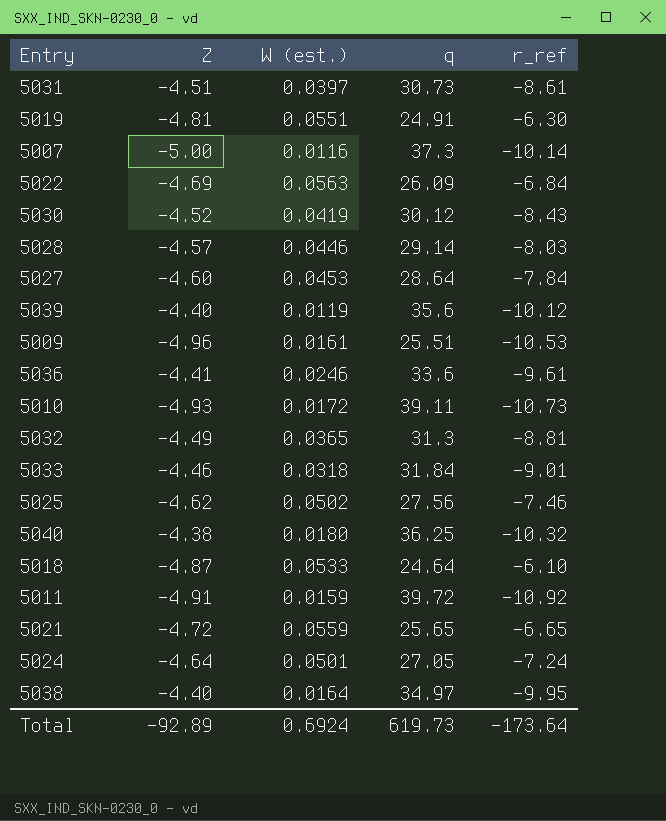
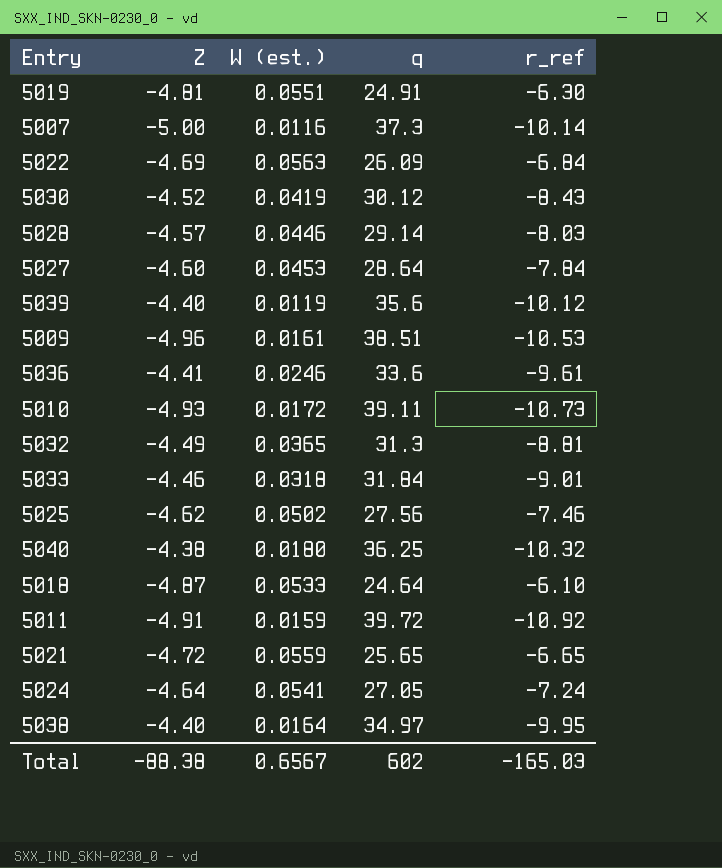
row 5031: -4.51 | 0.0397 | 30.73 | -8.61 -> none
5009 | q: 25.51 -> 38.51
5024 | W (est.): 0.0501 -> 0.0541
Total | Z: -92.89 -> -88.38
Total | W (est.): 0.6924 -> 0.6567
Total | q: 619.73 -> 602
Total | r_ref: -173.64 -> -165.03

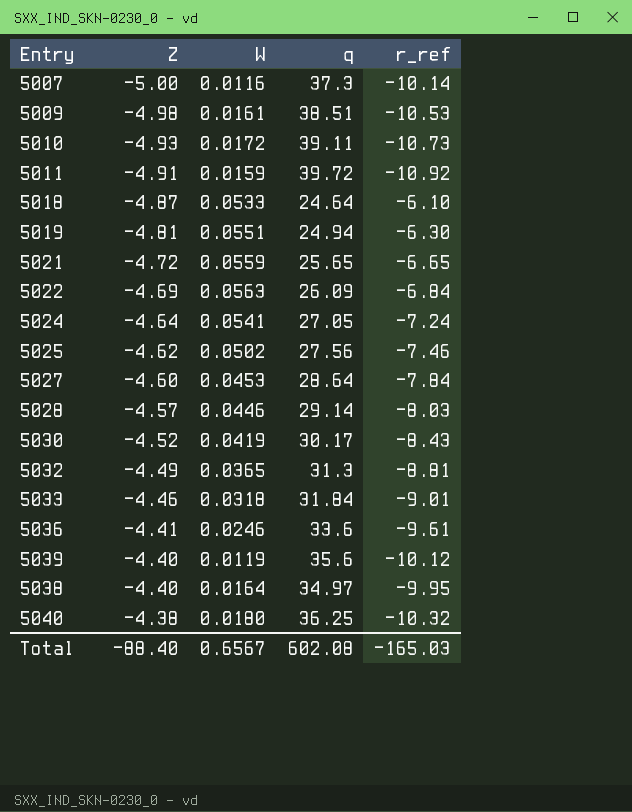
row order: none -> Z ascending
column name: W (est.) -> W
5009 | Z: -4.96 -> -4.98
5019 | q: 24.91 -> 24.94
5030 | q: 30.12 -> 30.17
Total | Z: -88.38 -> -88.40
Total | q: 602 -> 602.08

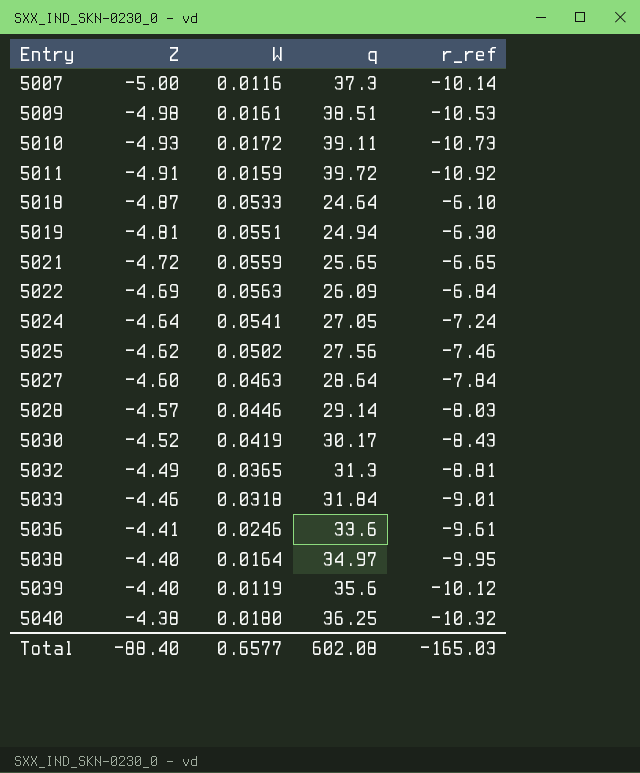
row order: Z ascending -> Entry ascending
5027 | W: 0.0453 -> 0.0463
Total | W: 0.6567 -> 0.6577

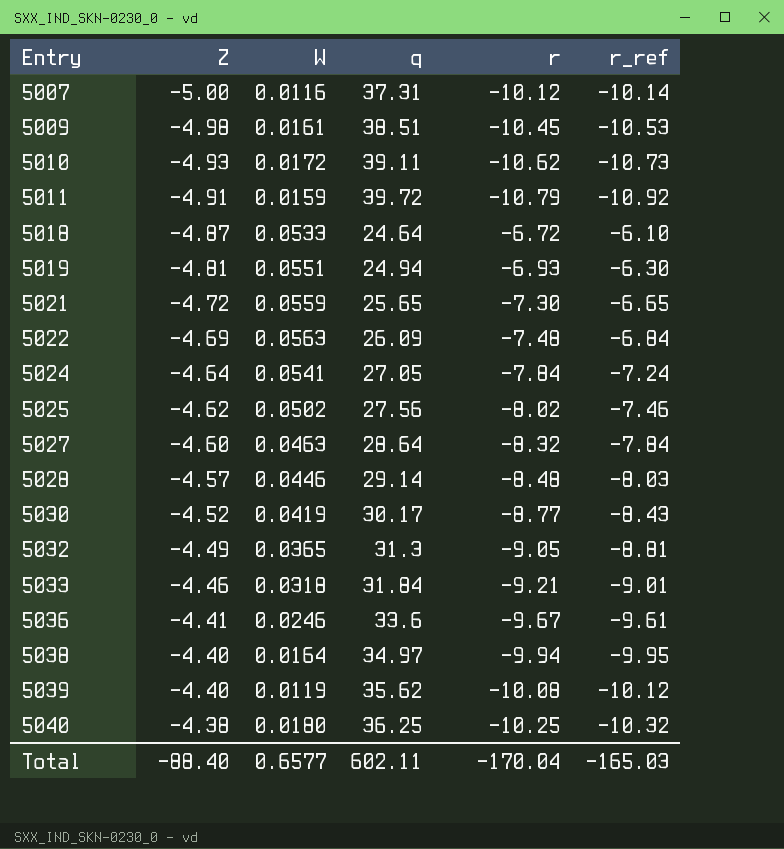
column r | position: none -> 5
5007 | q: 37.3 -> 37.31
5039 | q: 35.6 -> 35.62
Total | q: 602.08 -> 602.11

